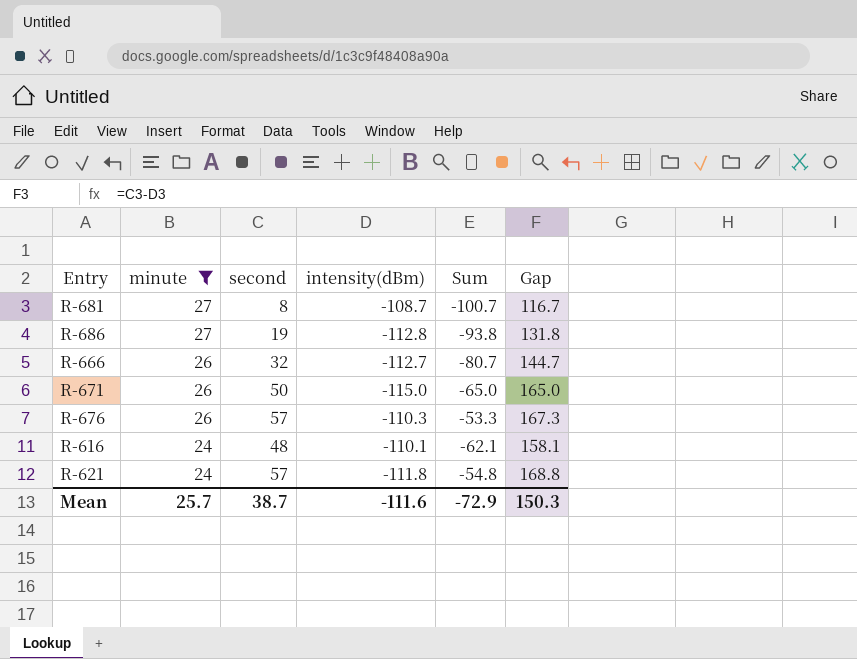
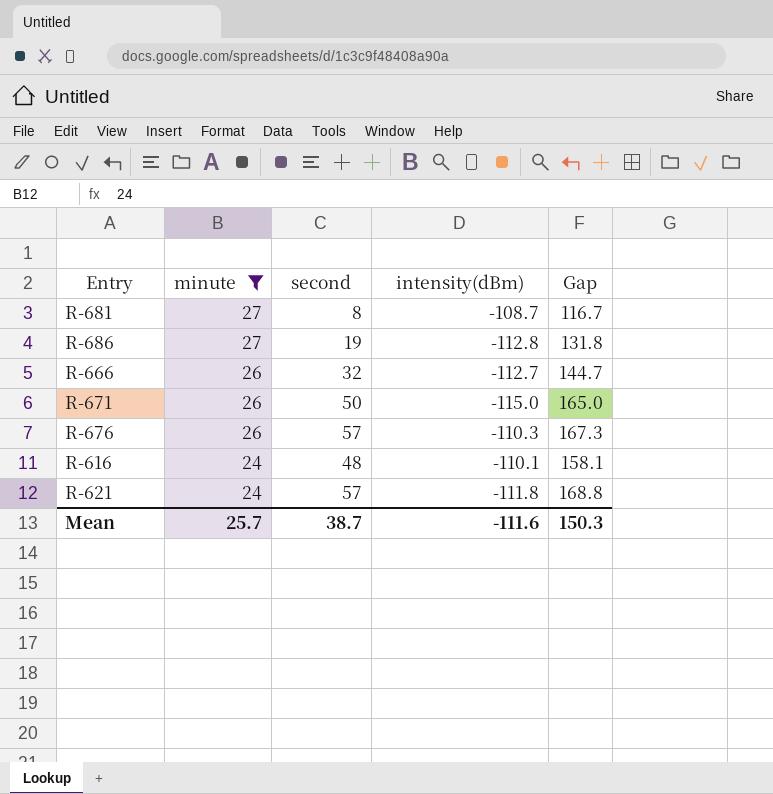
column Sum | formula: [second] + [intensity(dBm)] -> none

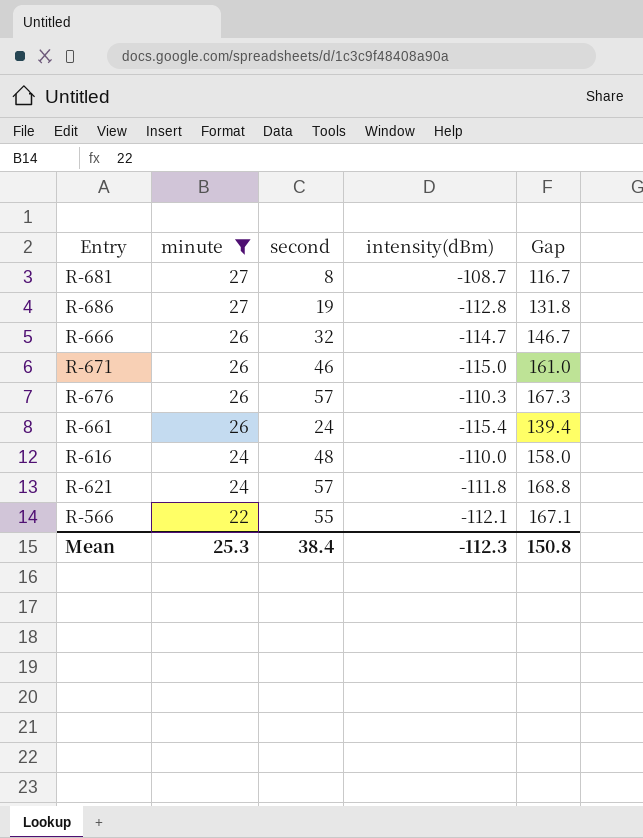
R-666 | intensity(dBm): -112.7 -> -114.7
R-666 | Gap: 144.7 -> 146.7
R-671 | second: 50 -> 46
R-671 | Gap: 165.0 -> 161.0
row R-661: none -> 26 | 24 | -115.4 | 139.4
R-616 | intensity(dBm): -110.1 -> -110.0
R-616 | Gap: 158.1 -> 158.0
row R-566: none -> 22 | 55 | -112.1 | 167.1
Mean | minute: 25.7 -> 25.3
Mean | second: 38.7 -> 38.4
Mean | intensity(dBm): -111.6 -> -112.3
Mean | Gap: 150.3 -> 150.8

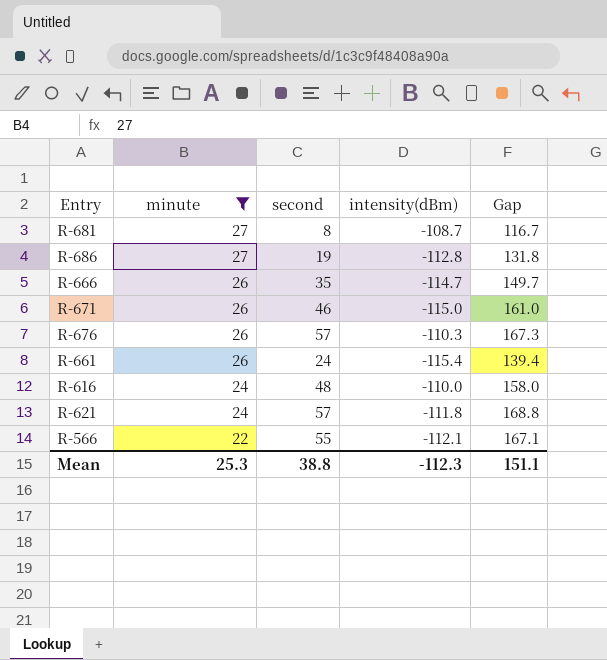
R-666 | second: 32 -> 35
R-666 | Gap: 146.7 -> 149.7
Mean | second: 38.4 -> 38.8
Mean | Gap: 150.8 -> 151.1

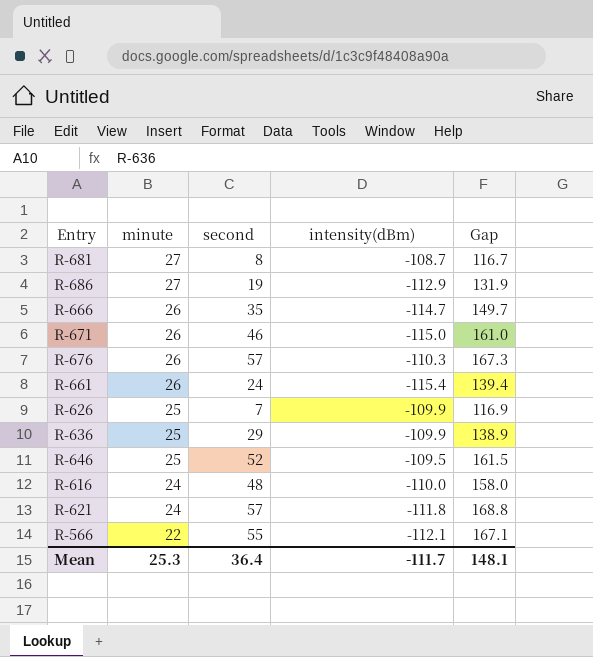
filter: minute != 25 -> none
R-686 | intensity(dBm): -112.8 -> -112.9
R-686 | Gap: 131.8 -> 131.9
Mean | second: 38.8 -> 36.4
Mean | intensity(dBm): -112.3 -> -111.7
Mean | Gap: 151.1 -> 148.1

